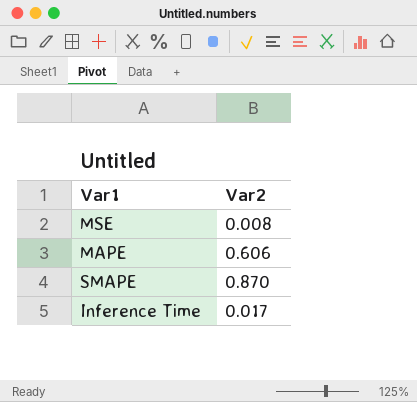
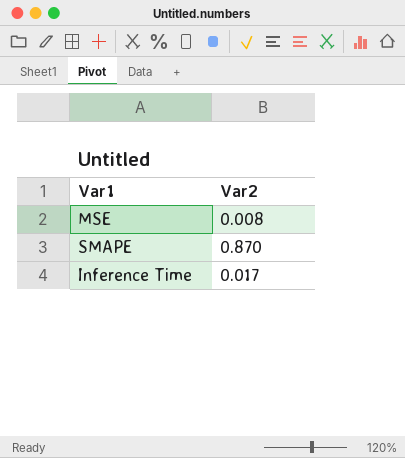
row MAPE: 0.606 -> none

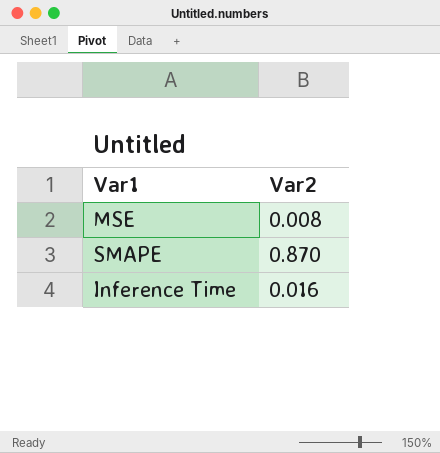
Inference Time | Var2: 0.017 -> 0.016

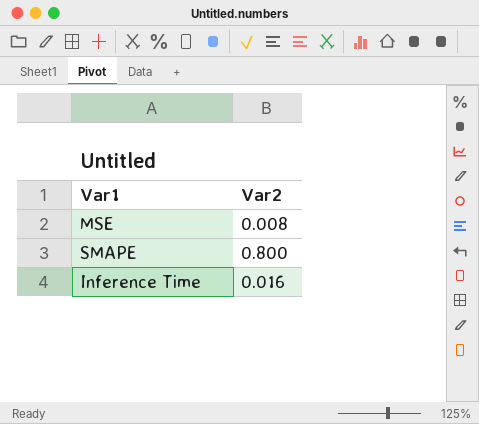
SMAPE | Var2: 0.870 -> 0.800

